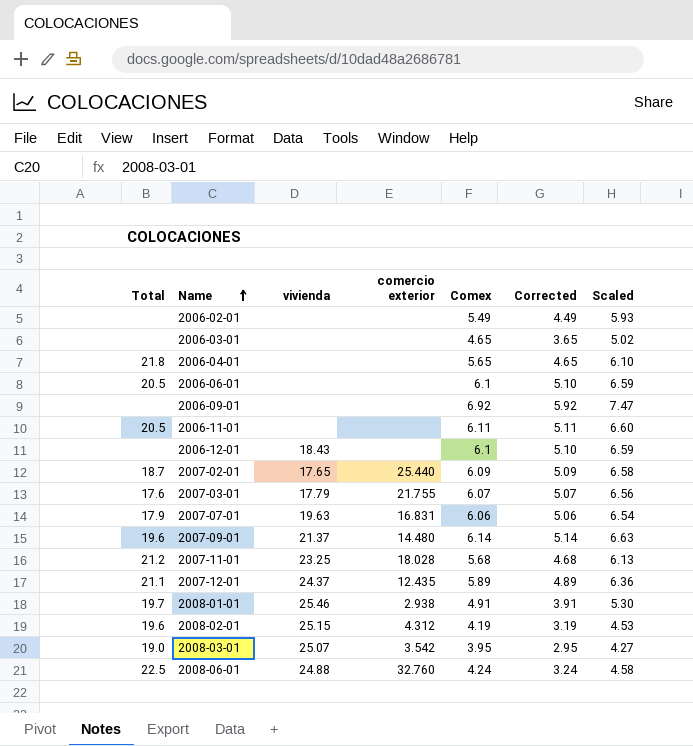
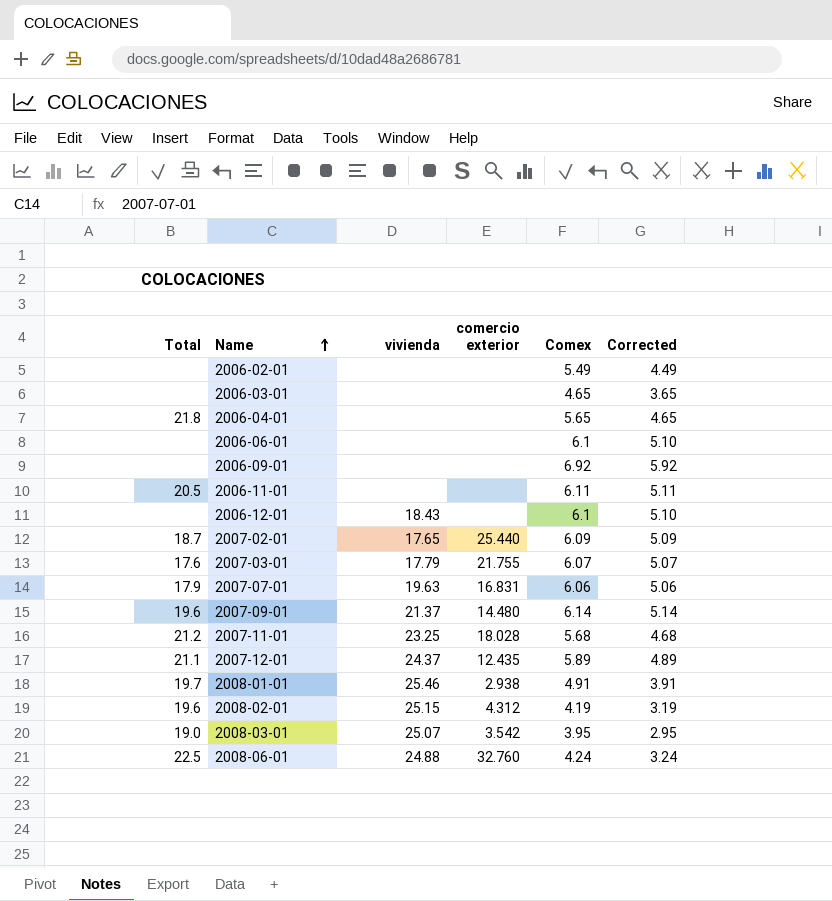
column Scaled | formula: [Comex] * 1.08 -> none
2006-06-01 | Total: 20.5 -> none

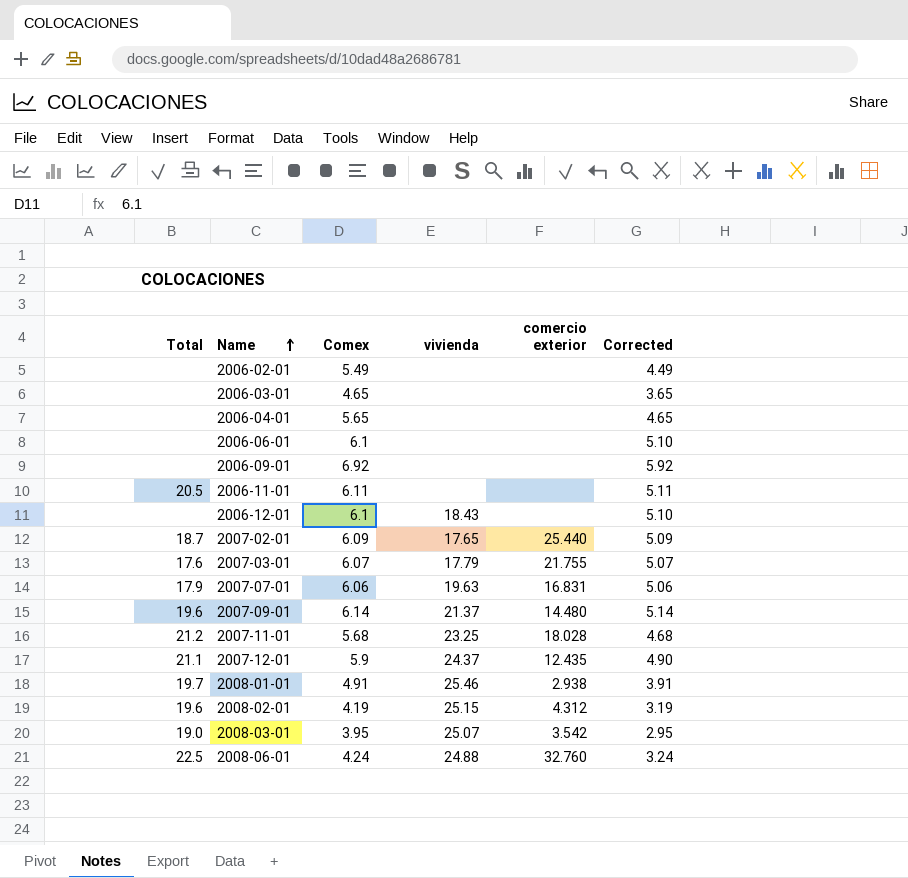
column Comex | position: 5 -> 3
2006-04-01 | Total: 21.8 -> none
2007-12-01 | Comex: 5.89 -> 5.9
2007-12-01 | Corrected: 4.89 -> 4.90

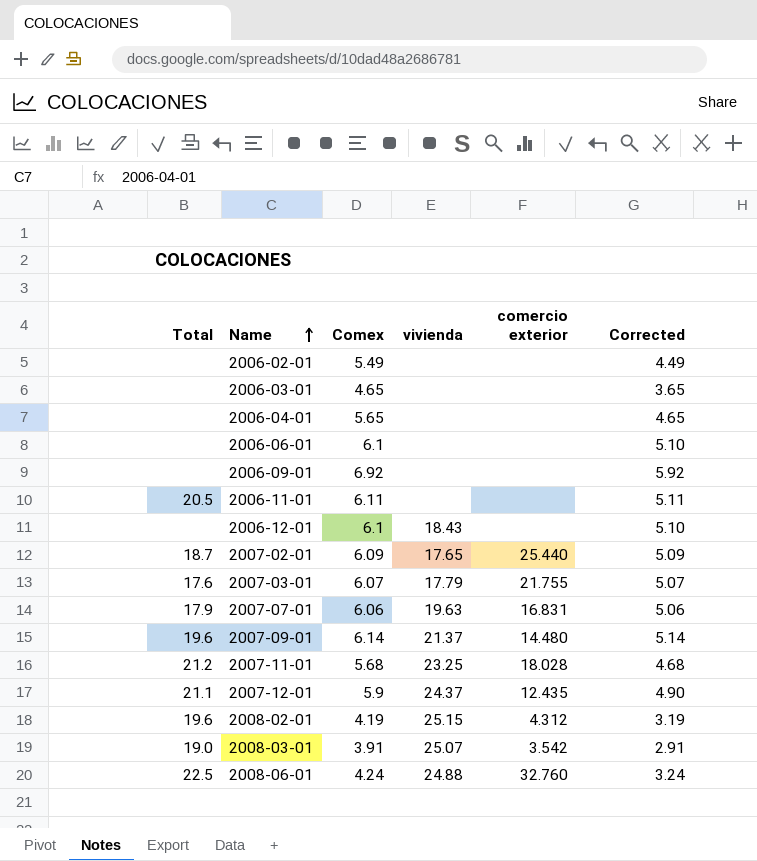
row 2008-01-01: 19.7 | 4.91 | 25.46 | 2.938 | 3.91 -> none
2008-03-01 | Comex: 3.95 -> 3.91
2008-03-01 | Corrected: 2.95 -> 2.91

